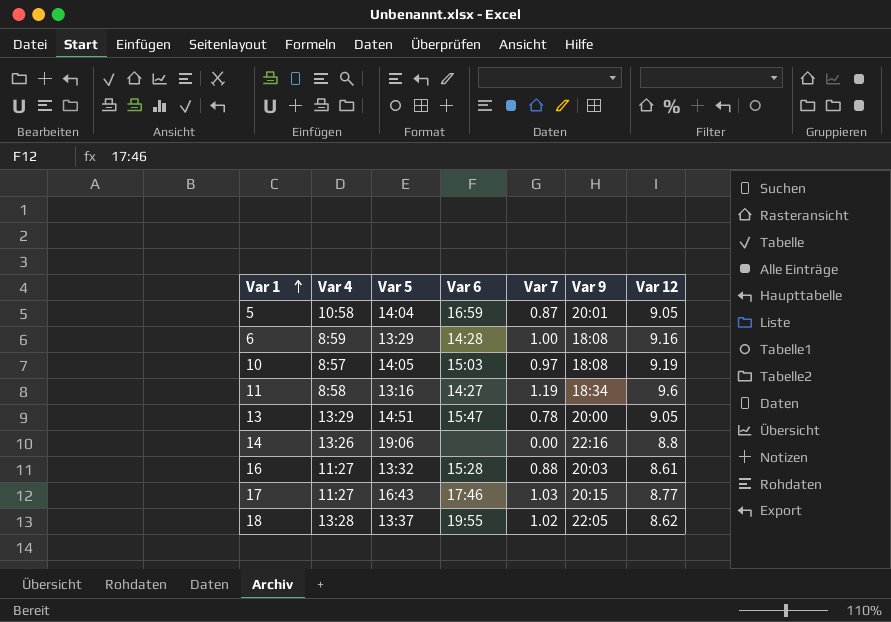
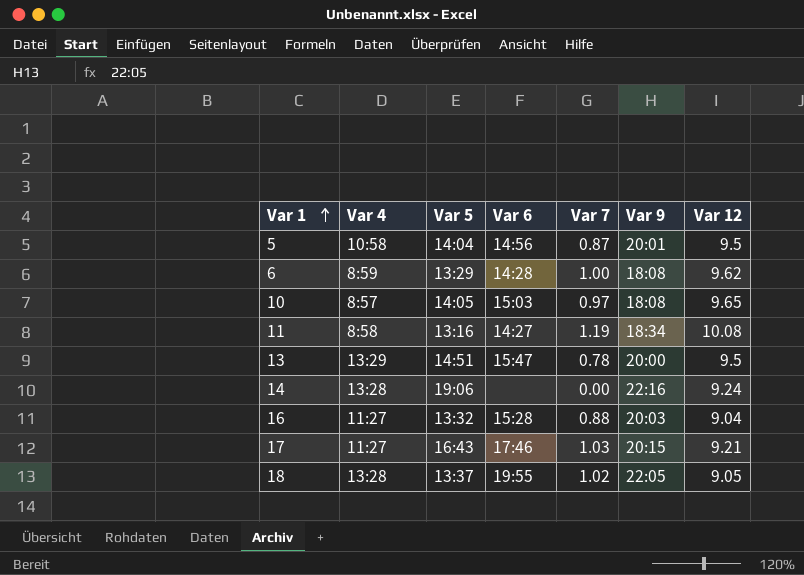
5 | Var 6: 16:59 -> 14:56
5 | Var 12: 9.05 -> 9.5
6 | Var 12: 9.16 -> 9.62
10 | Var 12: 9.19 -> 9.65
11 | Var 12: 9.6 -> 10.08
13 | Var 12: 9.05 -> 9.5
14 | Var 4: 13:26 -> 13:28
14 | Var 12: 8.8 -> 9.24
16 | Var 12: 8.61 -> 9.04
17 | Var 12: 8.77 -> 9.21
18 | Var 12: 8.62 -> 9.05

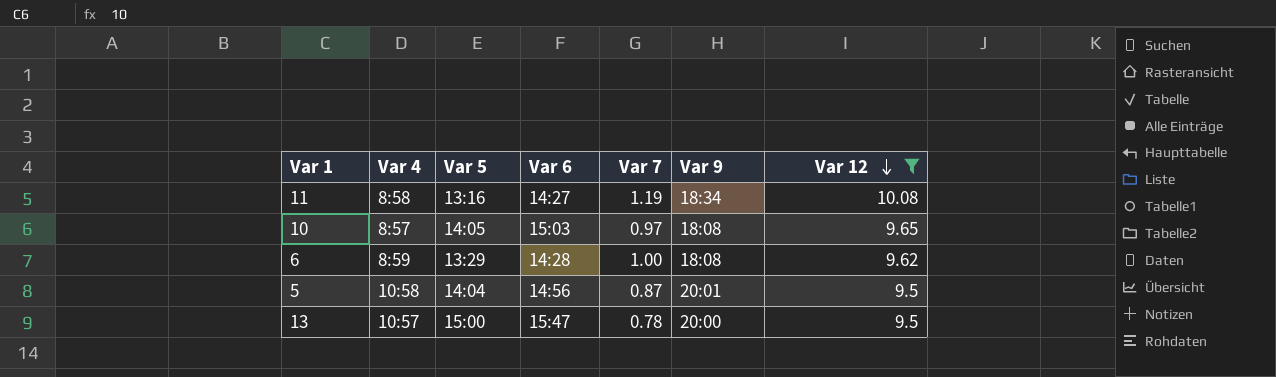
filter: none -> Var 12 >= 9.5
row order: Var 1 ascending -> Var 12 descending
13 | Var 4: 13:29 -> 10:57
13 | Var 5: 14:51 -> 15:00

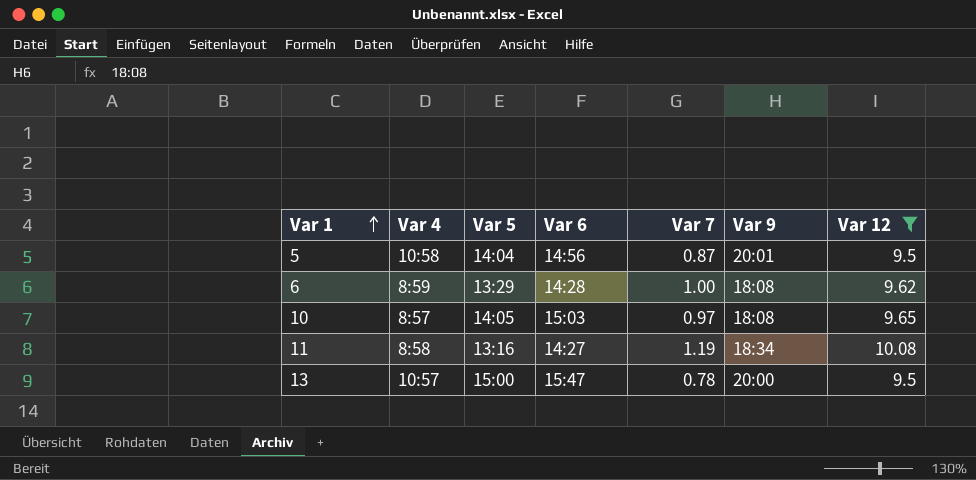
row order: Var 12 descending -> Var 1 ascending

